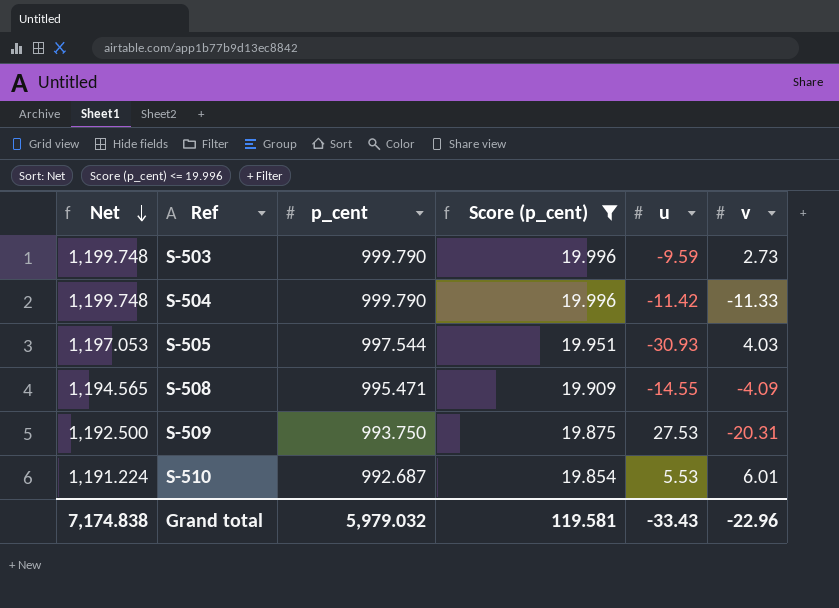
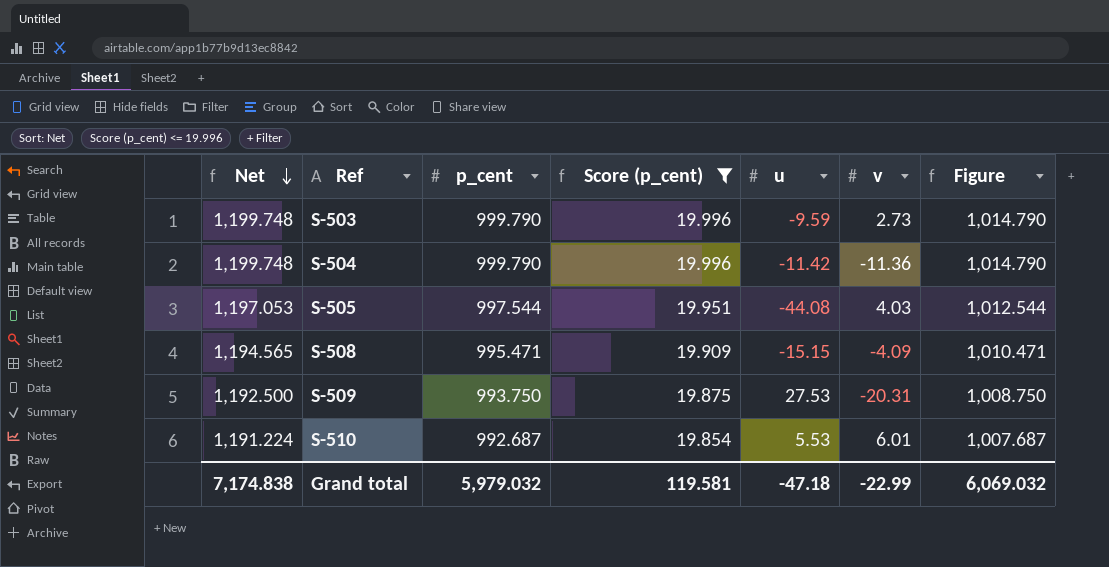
column Figure | formula: none -> [p_cent] + 15
S-504 | v: -11.33 -> -11.36
S-505 | u: -30.93 -> -44.08
S-508 | u: -14.55 -> -15.15
Grand total | u: -33.43 -> -47.18
Grand total | v: -22.96 -> -22.99

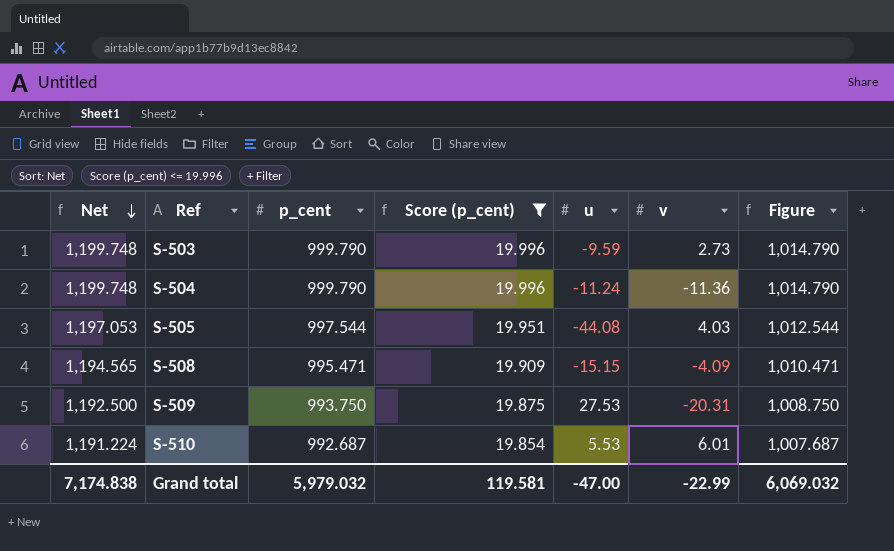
S-504 | u: -11.42 -> -11.24
Grand total | u: -47.18 -> -47.00

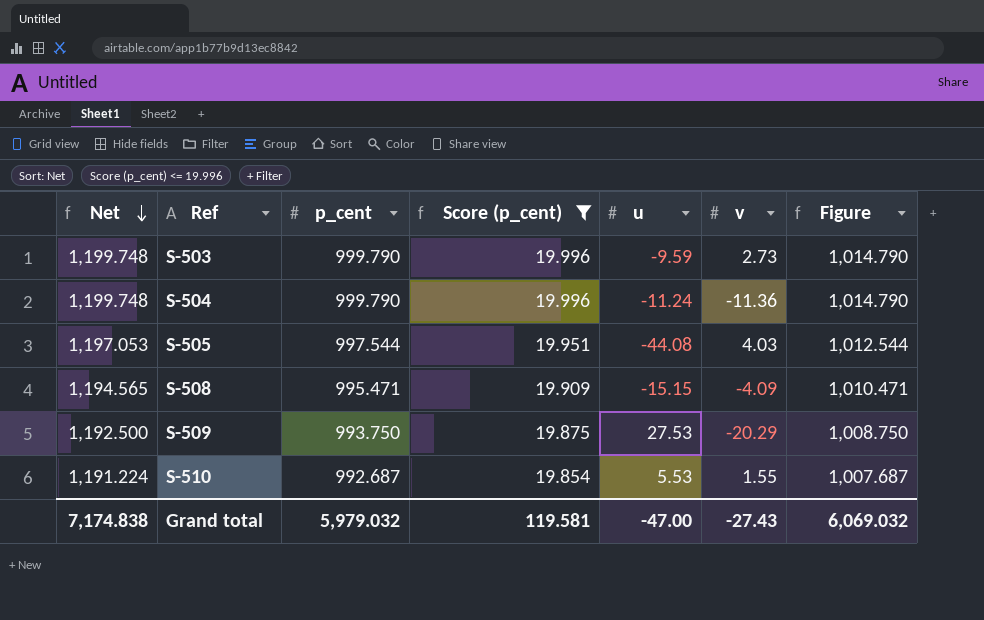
S-509 | v: -20.31 -> -20.29
S-510 | v: 6.01 -> 1.55
Grand total | v: -22.99 -> -27.43

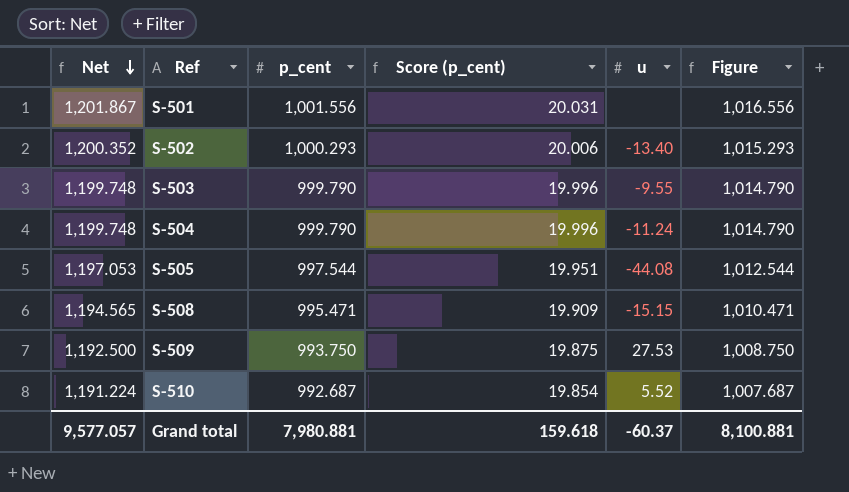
filter: Score (p_cent) <= 19.996 -> none
column v | position: 6 -> none
S-503 | u: -9.59 -> -9.55
S-510 | u: 5.53 -> 5.52
Grand total | Net: 7,174.838 -> 9,577.057
Grand total | p_cent: 5,979.032 -> 7,980.881
Grand total | Score (p_cent): 119.581 -> 159.618
Grand total | u: -47.00 -> -60.37
Grand total | Figure: 6,069.032 -> 8,100.881

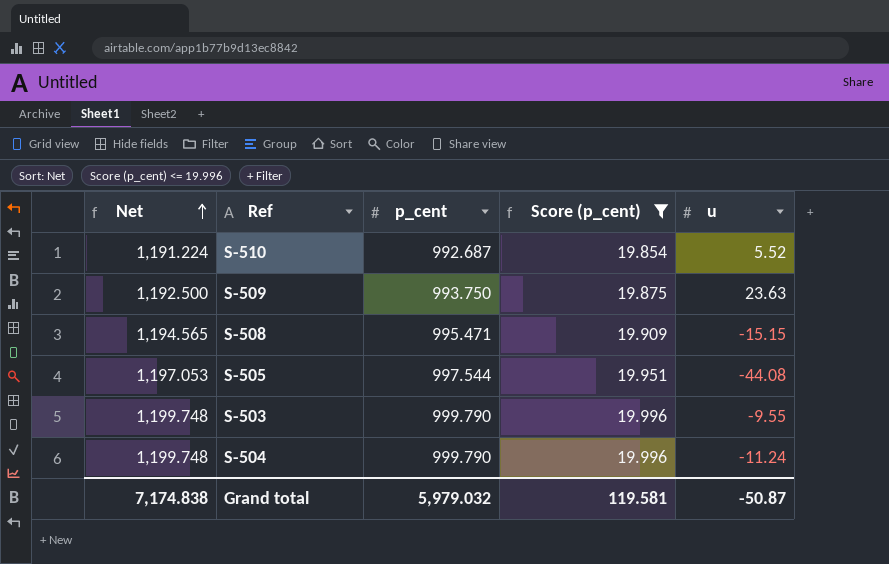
filter: none -> Score (p_cent) <= 19.996
row order: Net descending -> Net ascending
column Figure | formula: [p_cent] + 15 -> none
S-509 | u: 27.53 -> 23.63
Grand total | Net: 9,577.057 -> 7,174.838
Grand total | p_cent: 7,980.881 -> 5,979.032
Grand total | Score (p_cent): 159.618 -> 119.581
Grand total | u: -60.37 -> -50.87

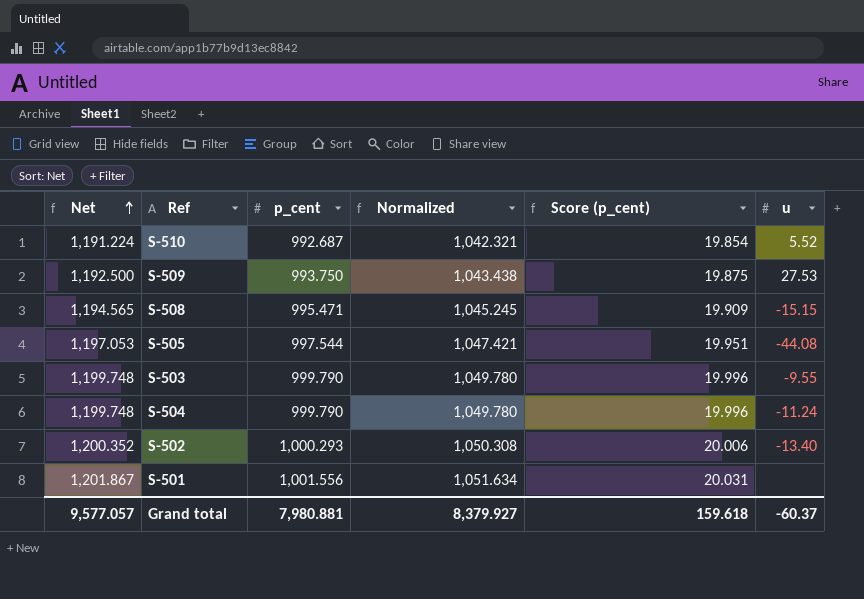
filter: Score (p_cent) <= 19.996 -> none
column Normalized | formula: none -> [p_cent] * 1.05
S-509 | u: 23.63 -> 27.53
Grand total | Net: 7,174.838 -> 9,577.057
Grand total | p_cent: 5,979.032 -> 7,980.881
Grand total | Score (p_cent): 119.581 -> 159.618
Grand total | u: -50.87 -> -60.37

